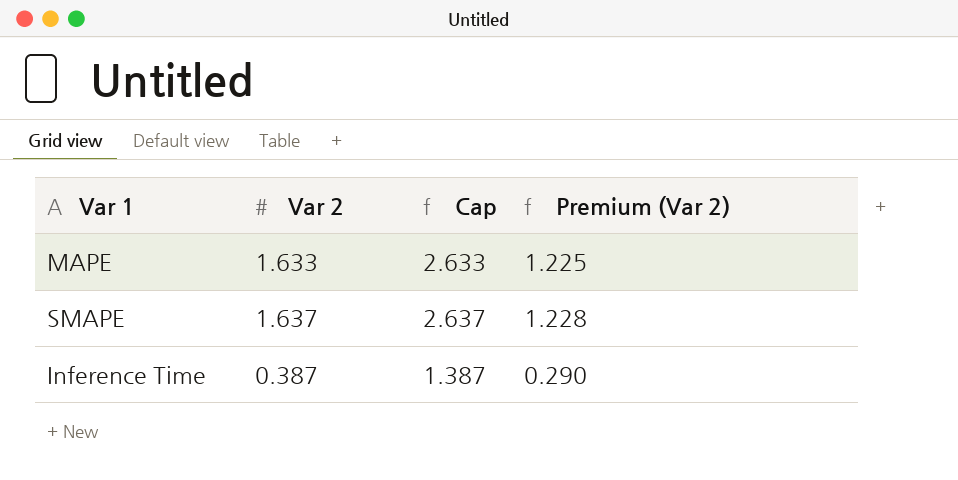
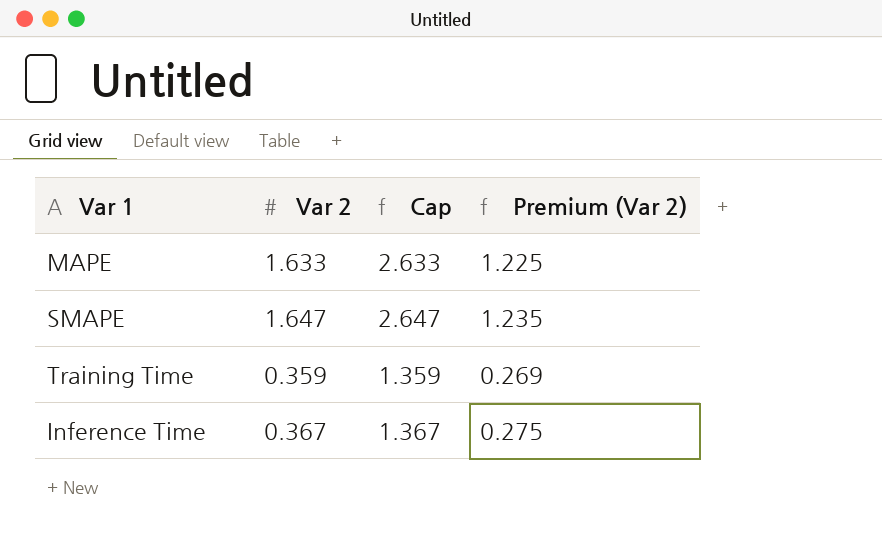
SMAPE | Var 2: 1.637 -> 1.647
SMAPE | Cap: 2.637 -> 2.647
SMAPE | Premium (Var 2): 1.228 -> 1.235
row Training Time: none -> 0.359 | 1.359 | 0.269
Inference Time | Var 2: 0.387 -> 0.367
Inference Time | Cap: 1.387 -> 1.367
Inference Time | Premium (Var 2): 0.290 -> 0.275

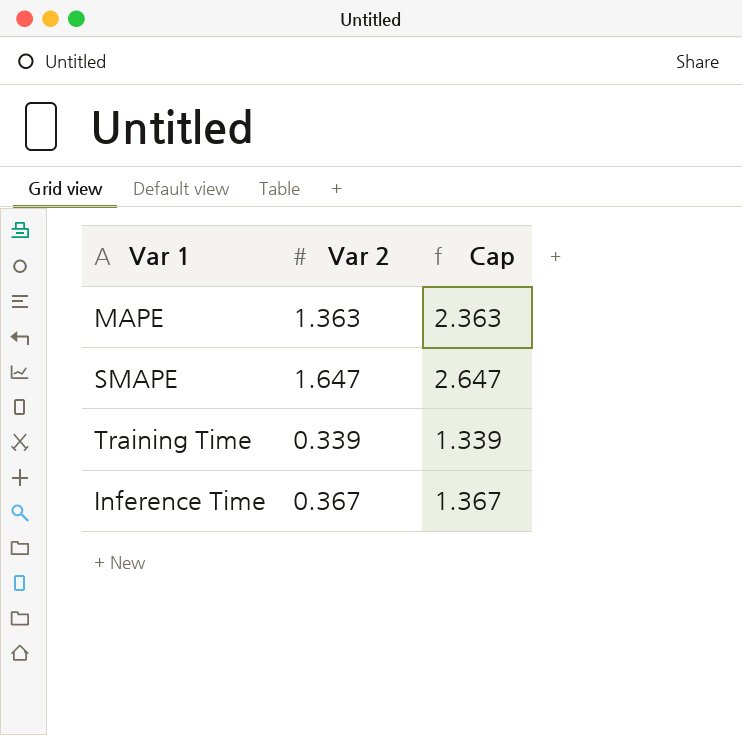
column Premium (Var 2) | formula: [Var 2] * 0.75 -> none
MAPE | Var 2: 1.633 -> 1.363
MAPE | Cap: 2.633 -> 2.363
Training Time | Var 2: 0.359 -> 0.339
Training Time | Cap: 1.359 -> 1.339

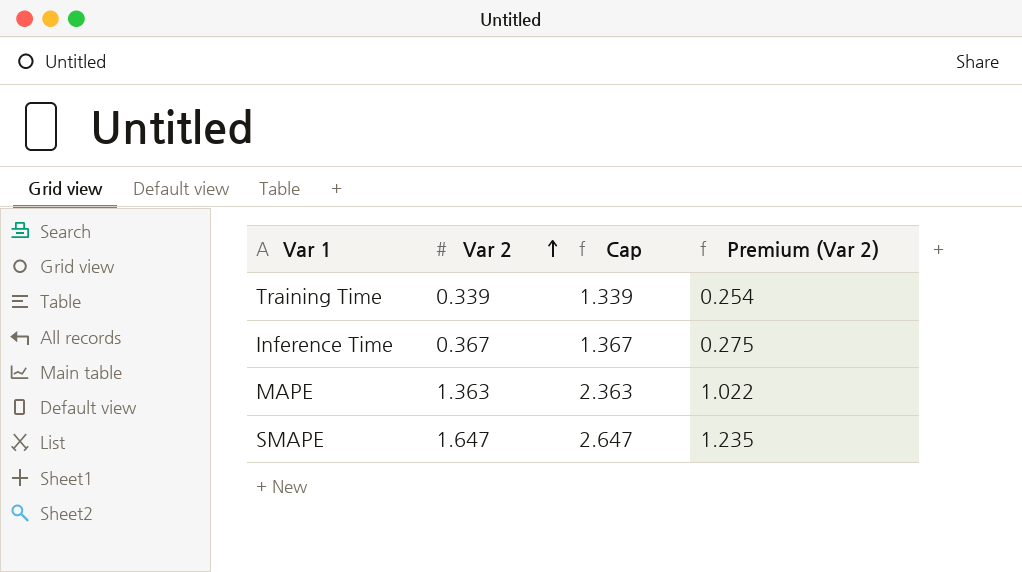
row order: none -> Var 2 ascending
column Premium (Var 2) | formula: none -> [Var 2] * 0.75

